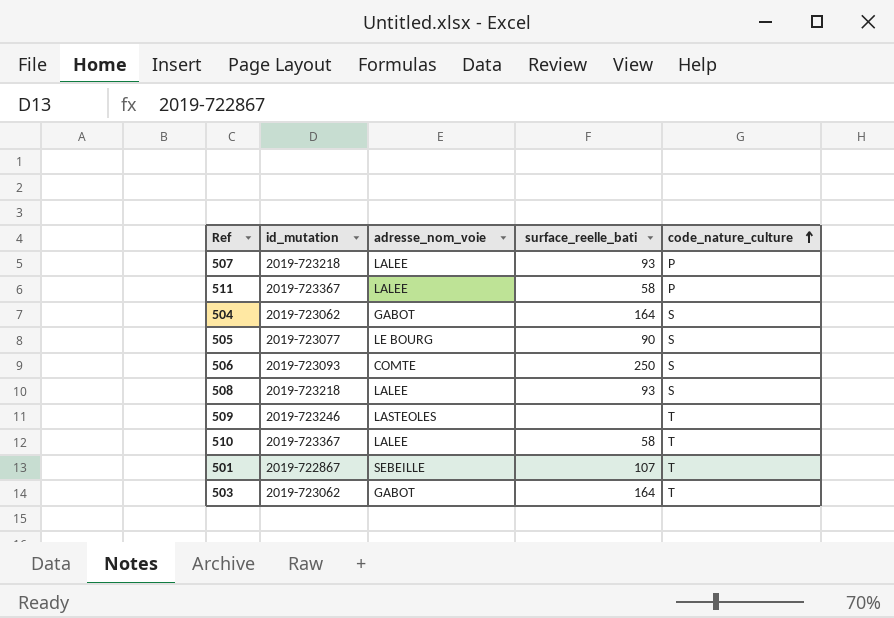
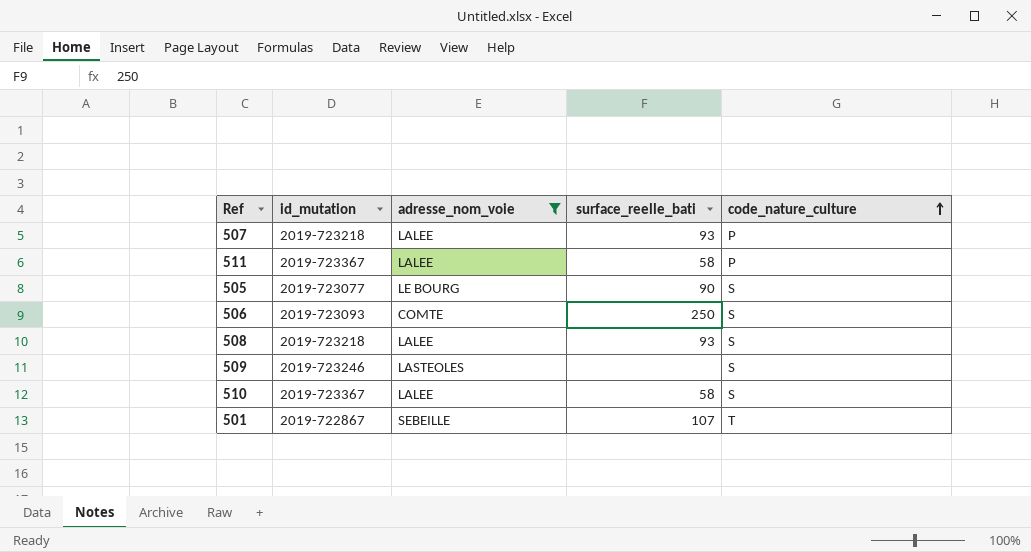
filter: none -> adresse_nom_voie != GABOT
509 | code_nature_culture: T -> S
510 | code_nature_culture: T -> S

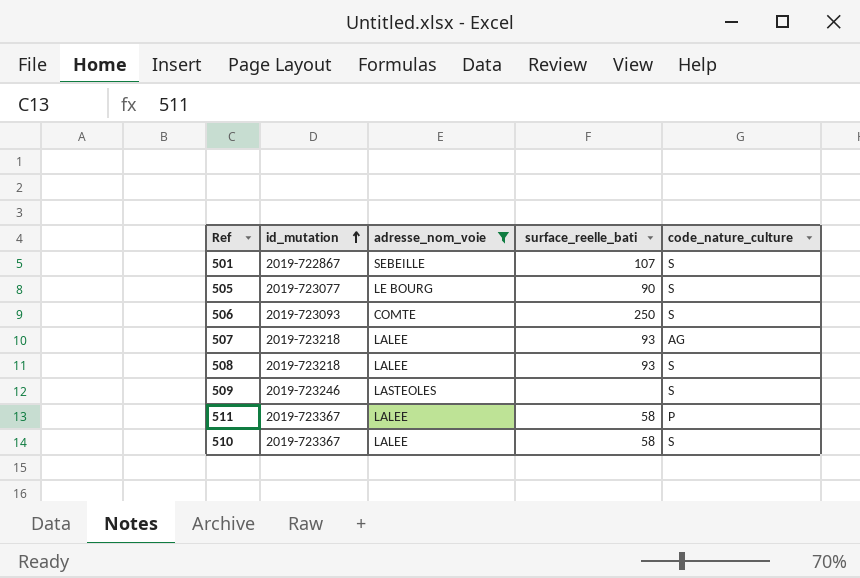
row order: code_nature_culture ascending -> id_mutation ascending
501 | code_nature_culture: T -> S
507 | code_nature_culture: P -> AG

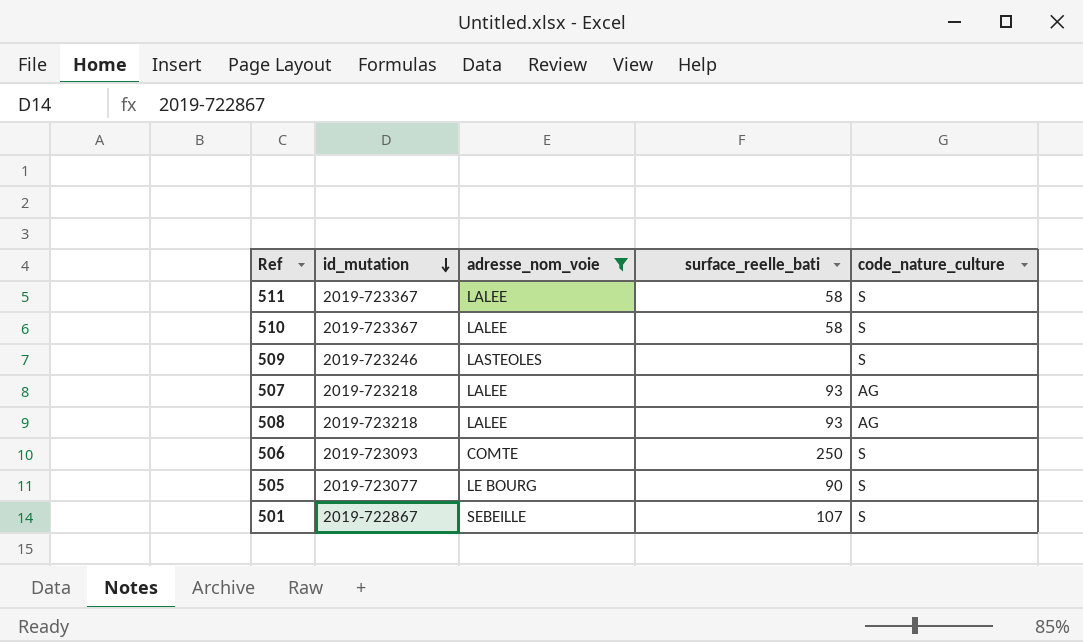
row order: id_mutation ascending -> id_mutation descending
511 | code_nature_culture: P -> S
508 | code_nature_culture: S -> AG

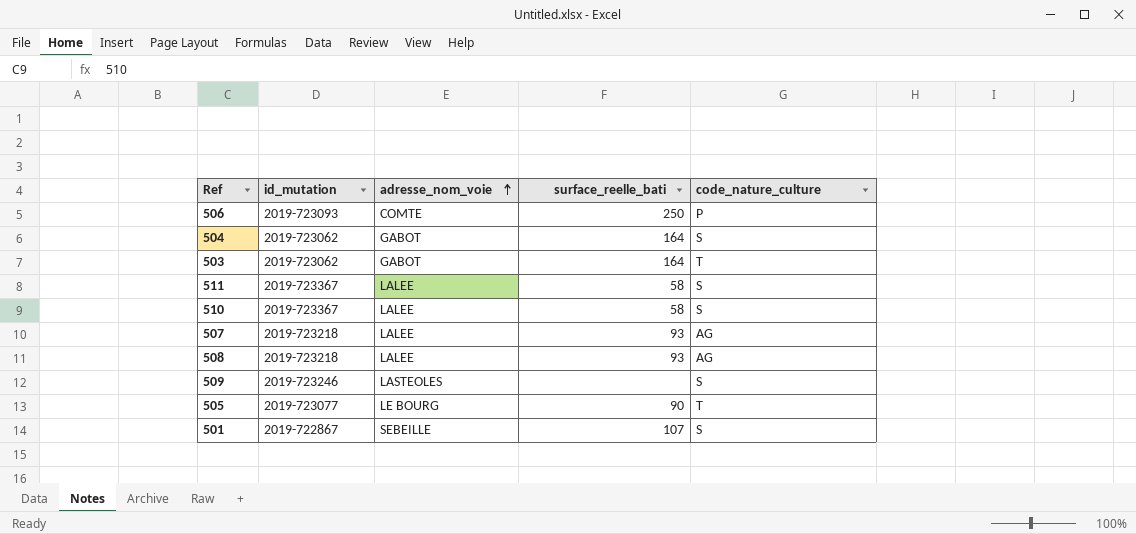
filter: adresse_nom_voie != GABOT -> none
row order: id_mutation descending -> adresse_nom_voie ascending
506 | code_nature_culture: S -> P
505 | code_nature_culture: S -> T

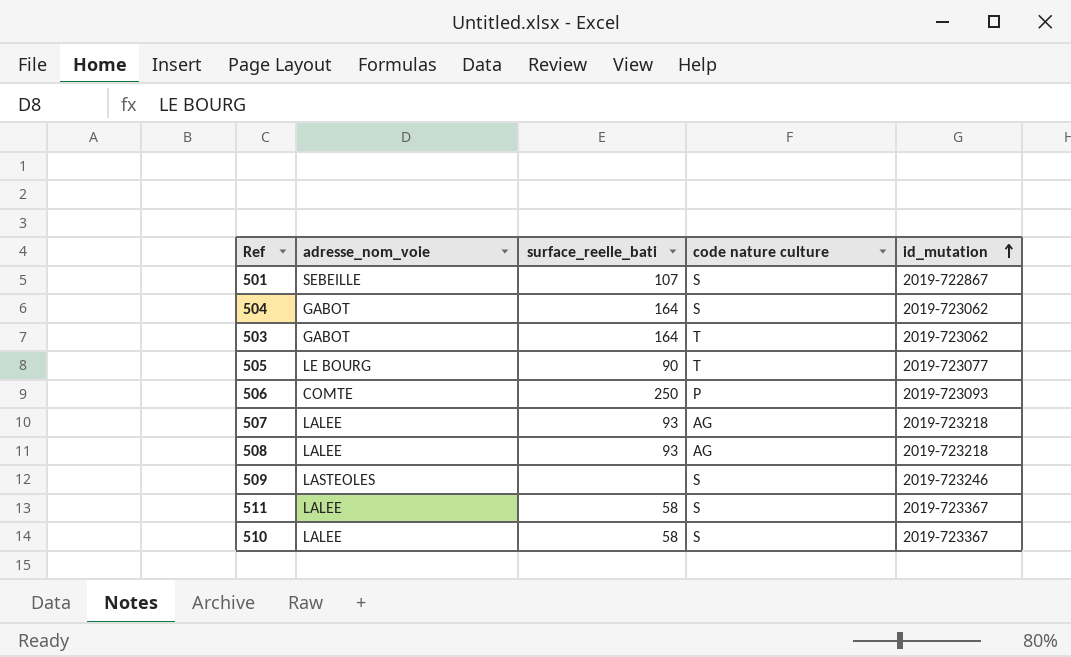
row order: adresse_nom_voie ascending -> id_mutation ascending
column name: code_nature_culture -> code nature culture
column id_mutation | position: 2 -> 5

